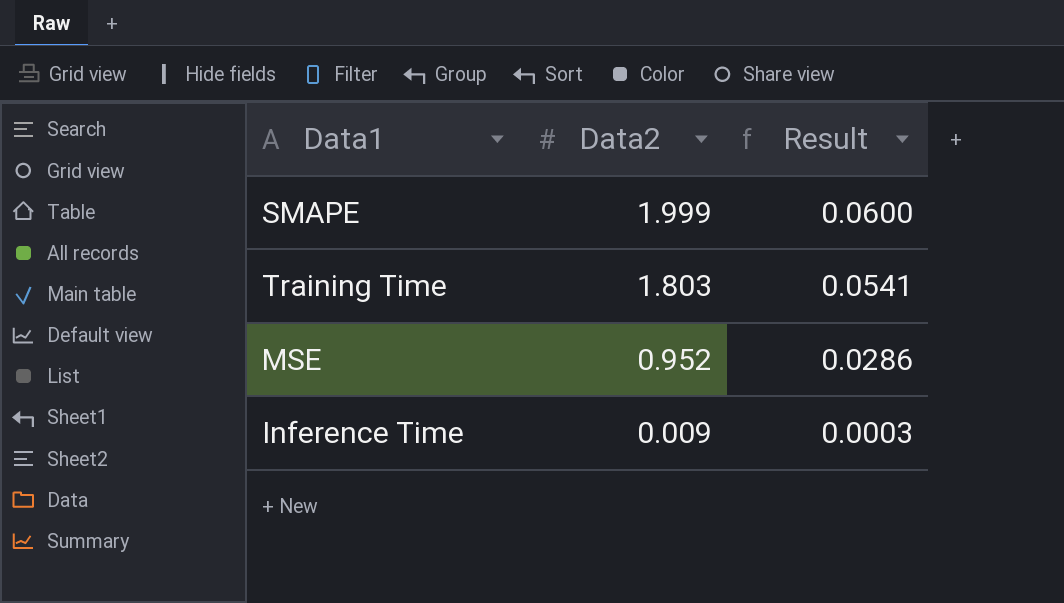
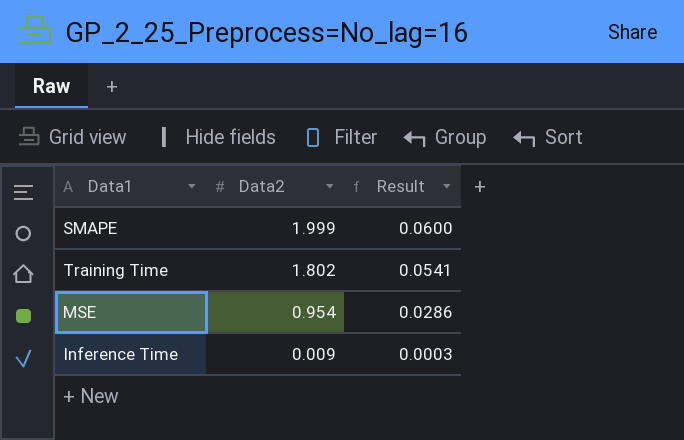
Training Time | Data2: 1.803 -> 1.802
MSE | Data2: 0.952 -> 0.954

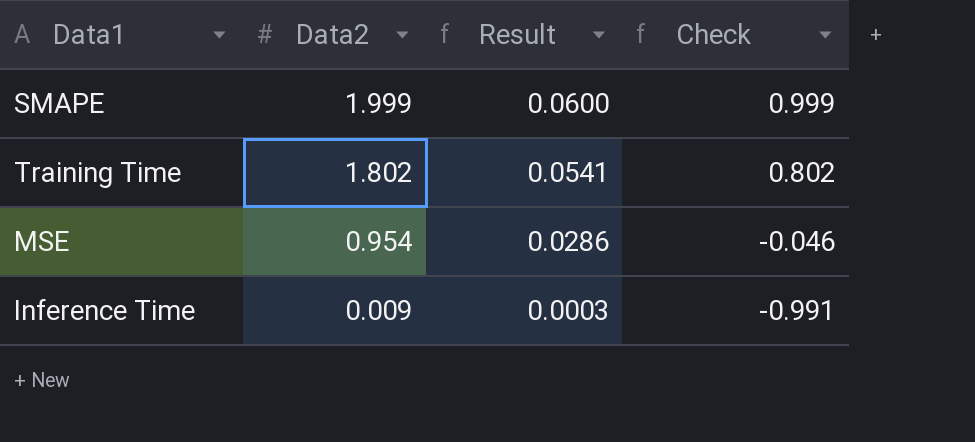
column Check | formula: none -> [Data2] - 1

